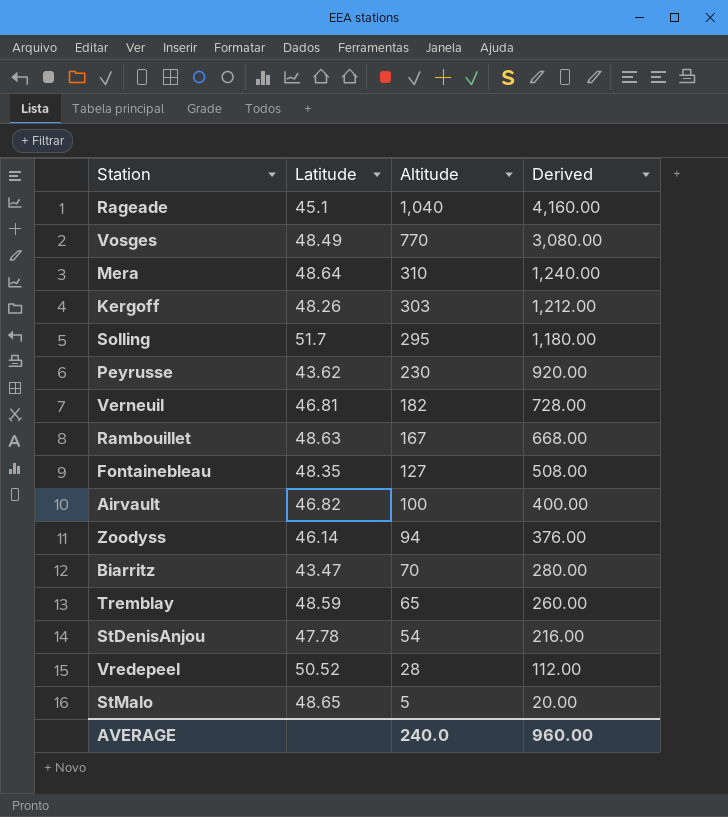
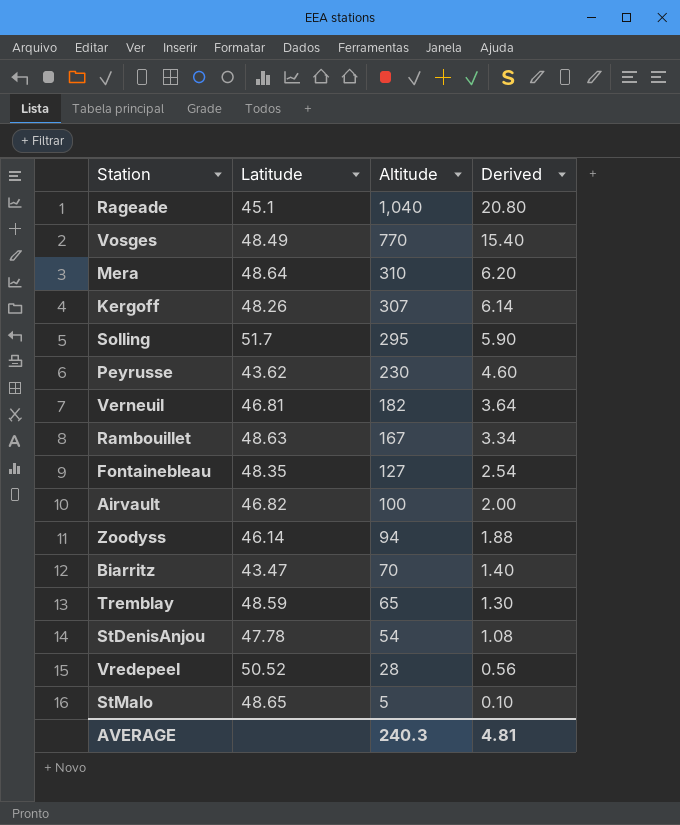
column Derived | formula: [Altitude] * 4 -> [Altitude] * 0.02
Kergoff | Altitude: 303 -> 307
AVERAGE | Altitude: 240.0 -> 240.3
AVERAGE | Derived: 960.00 -> 4.81

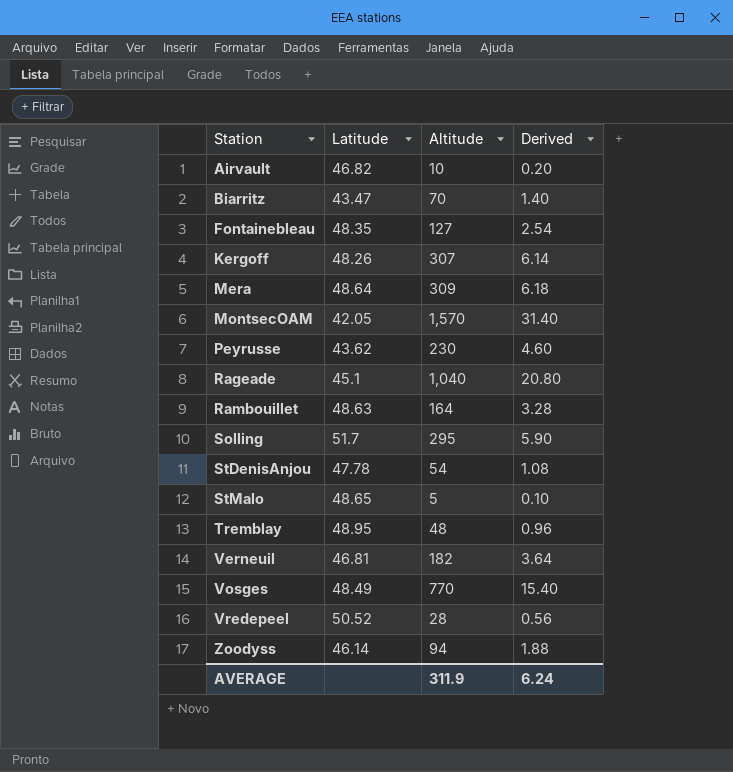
row order: Altitude descending -> Station ascending
Airvault | Altitude: 100 -> 10
Airvault | Derived: 2.00 -> 0.20
Mera | Altitude: 310 -> 309
Mera | Derived: 6.20 -> 6.18
row MontsecOAM: none -> 42.05 | 1,570 | 31.40
Rambouillet | Altitude: 167 -> 164
Rambouillet | Derived: 3.34 -> 3.28
Tremblay | Latitude: 48.59 -> 48.95
Tremblay | Altitude: 65 -> 48
Tremblay | Derived: 1.30 -> 0.96
AVERAGE | Altitude: 240.3 -> 311.9
AVERAGE | Derived: 4.81 -> 6.24

